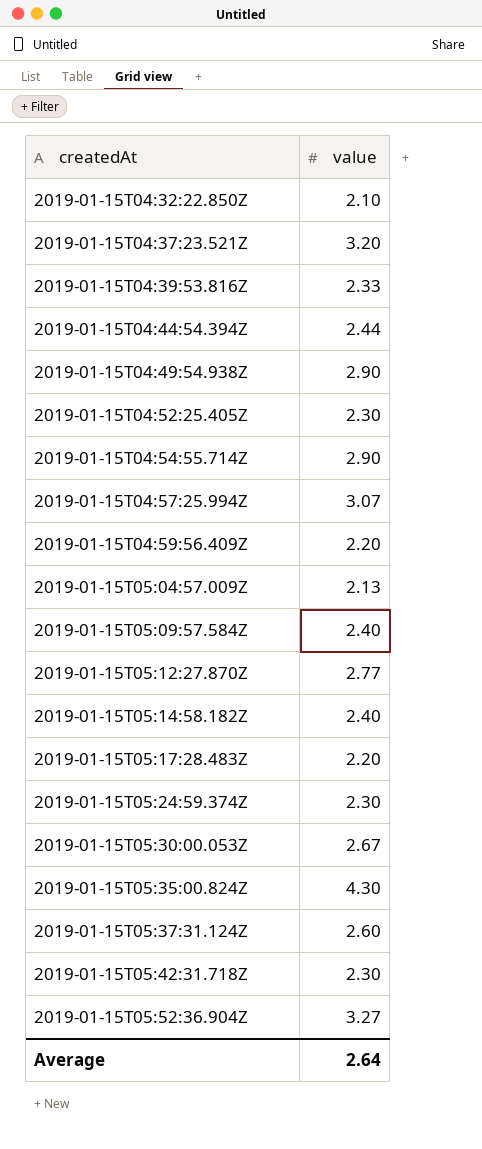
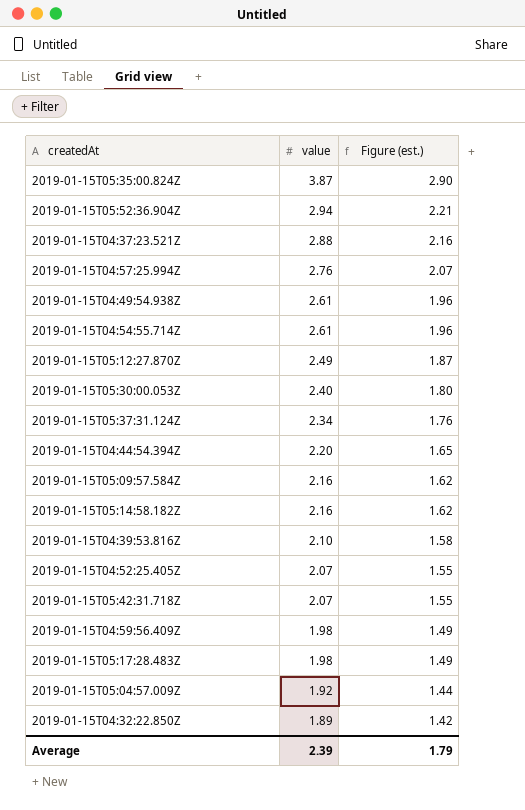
row order: createdAt ascending -> value descending
column Figure (est.) | formula: none -> [value] * 0.75
row 2019-01-15T05:24:59.374Z: 2.30 -> none
2019-01-15T05:35:00.824Z | value: 4.30 -> 3.87
2019-01-15T05:52:36.904Z | value: 3.27 -> 2.94
2019-01-15T04:37:23.521Z | value: 3.20 -> 2.88
2019-01-15T04:57:25.994Z | value: 3.07 -> 2.76
2019-01-15T04:49:54.938Z | value: 2.90 -> 2.61
2019-01-15T04:54:55.714Z | value: 2.90 -> 2.61
2019-01-15T05:12:27.870Z | value: 2.77 -> 2.49
2019-01-15T05:30:00.053Z | value: 2.67 -> 2.40
2019-01-15T05:37:31.124Z | value: 2.60 -> 2.34
2019-01-15T04:44:54.394Z | value: 2.44 -> 2.20
2019-01-15T05:09:57.584Z | value: 2.40 -> 2.16
2019-01-15T05:14:58.182Z | value: 2.40 -> 2.16
2019-01-15T04:39:53.816Z | value: 2.33 -> 2.10
2019-01-15T04:52:25.405Z | value: 2.30 -> 2.07
2019-01-15T05:42:31.718Z | value: 2.30 -> 2.07
2019-01-15T04:59:56.409Z | value: 2.20 -> 1.98
2019-01-15T05:17:28.483Z | value: 2.20 -> 1.98
2019-01-15T05:04:57.009Z | value: 2.13 -> 1.92
2019-01-15T04:32:22.850Z | value: 2.10 -> 1.89
Average | value: 2.64 -> 2.39

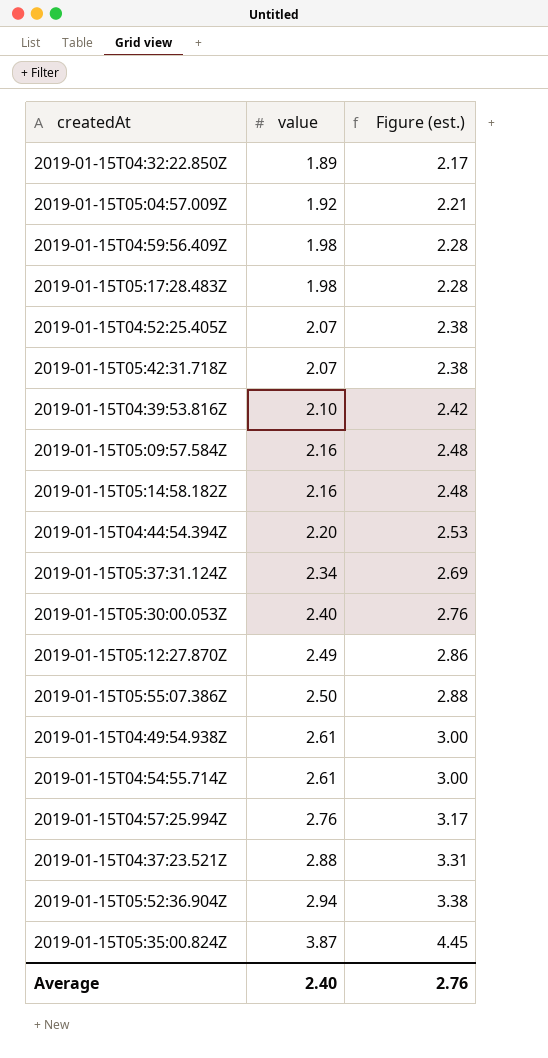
row order: value descending -> value ascending
column Figure (est.) | formula: [value] * 0.75 -> [value] * 1.15
row 2019-01-15T05:55:07.386Z: none -> 2.50 | 2.88
Average | value: 2.39 -> 2.40
Average | Figure (est.): 1.79 -> 2.76

